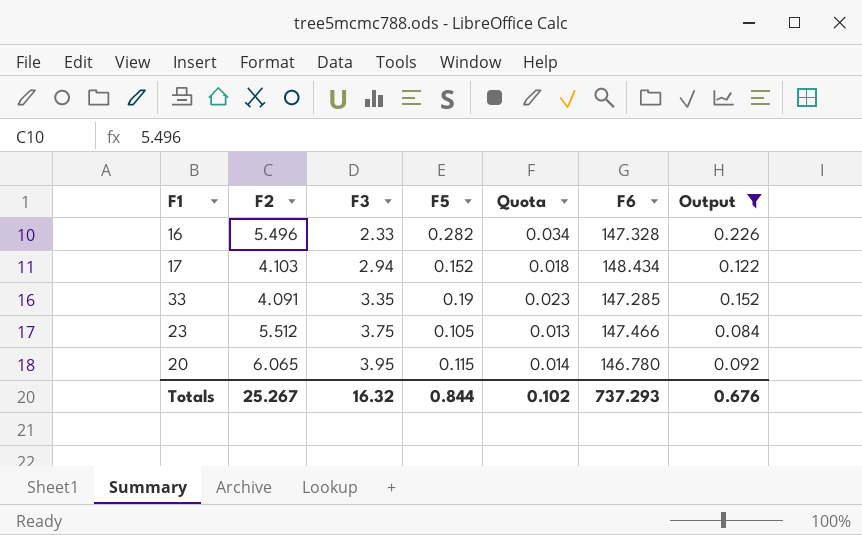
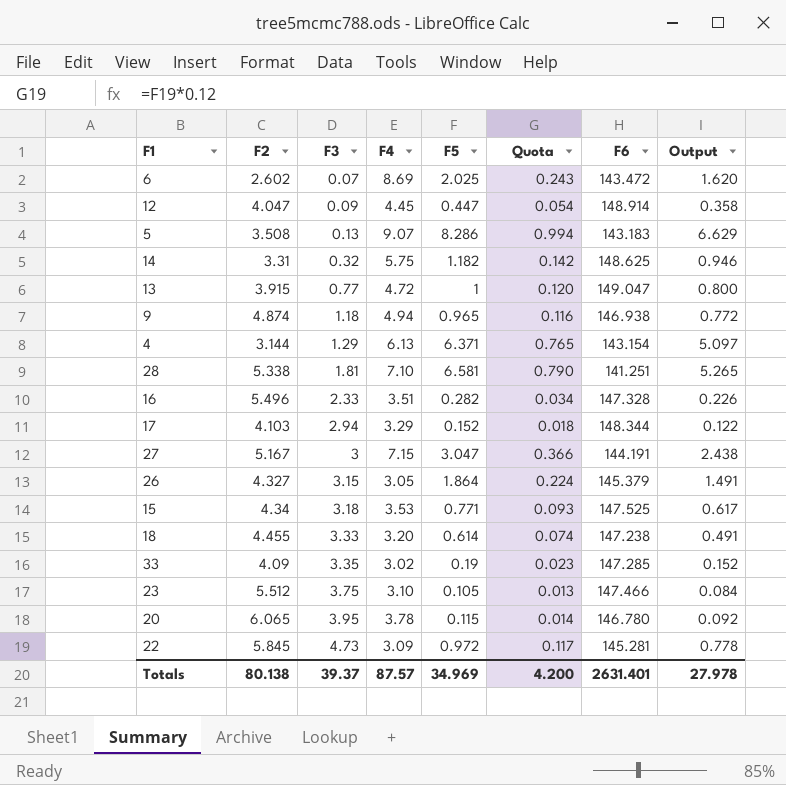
filter: Output <= 0.226 -> none
column F4 | position: none -> 4
17 | F6: 148.434 -> 148.344
33 | F2: 4.091 -> 4.09
Totals | F2: 25.267 -> 80.138
Totals | F3: 16.32 -> 39.37
Totals | F5: 0.844 -> 34.969
Totals | Quota: 0.102 -> 4.200
Totals | F6: 737.293 -> 2631.401
Totals | Output: 0.676 -> 27.978

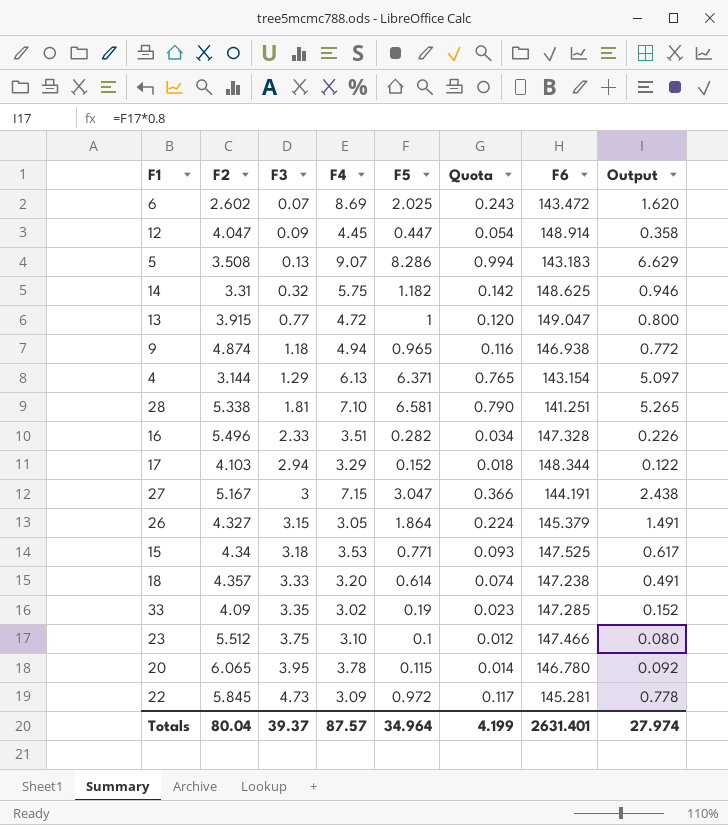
18 | F2: 4.455 -> 4.357
23 | F5: 0.105 -> 0.1
23 | Quota: 0.013 -> 0.012
23 | Output: 0.084 -> 0.080
Totals | F2: 80.138 -> 80.04
Totals | F5: 34.969 -> 34.964
Totals | Quota: 4.200 -> 4.199
Totals | Output: 27.978 -> 27.974

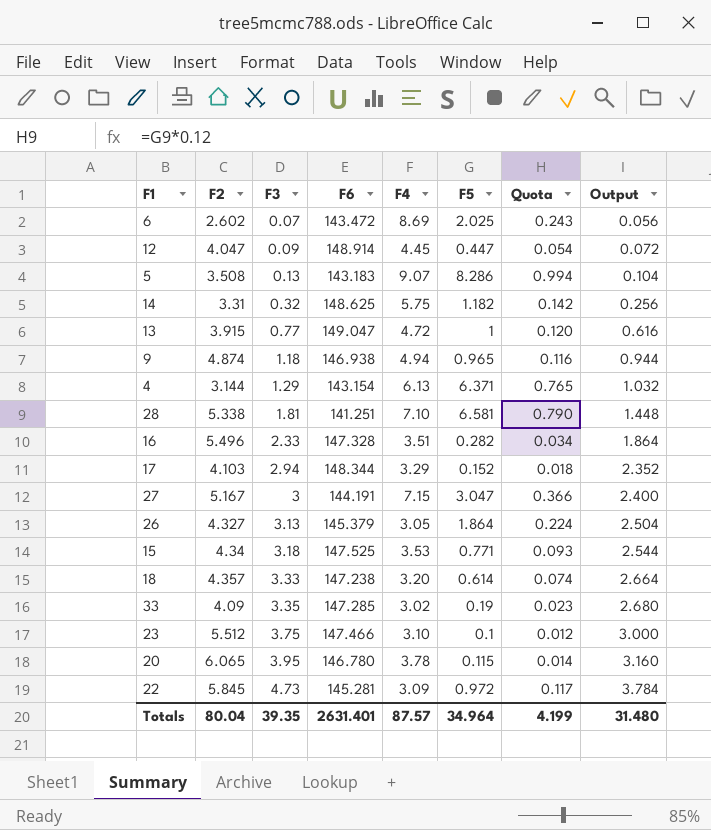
column F6 | position: 7 -> 4
column Output | formula: [F5] * 0.8 -> [F3] * 0.8
26 | F3: 3.15 -> 3.13
Totals | F3: 39.37 -> 39.35
Totals | Output: 27.974 -> 31.480

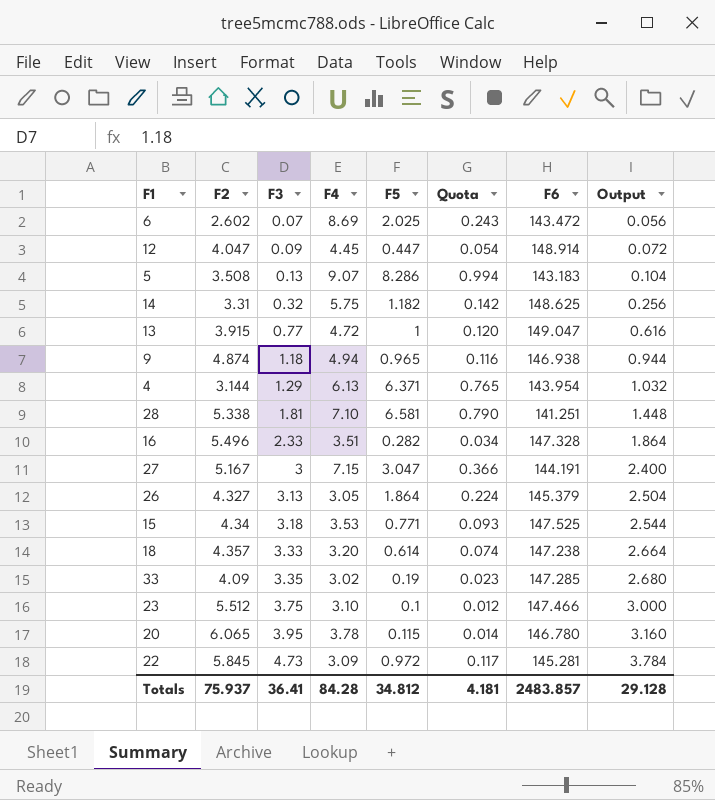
column F6 | position: 4 -> 7
row 17: 4.103 | 2.94 | 148.344 | 3.29 | 0.152 | 0.018 | 2.352 -> none
4 | F6: 143.154 -> 143.954
Totals | F2: 80.04 -> 75.937
Totals | F3: 39.35 -> 36.41
Totals | F4: 87.57 -> 84.28
Totals | F5: 34.964 -> 34.812
Totals | Quota: 4.199 -> 4.181
Totals | F6: 2631.401 -> 2483.857
Totals | Output: 31.480 -> 29.128

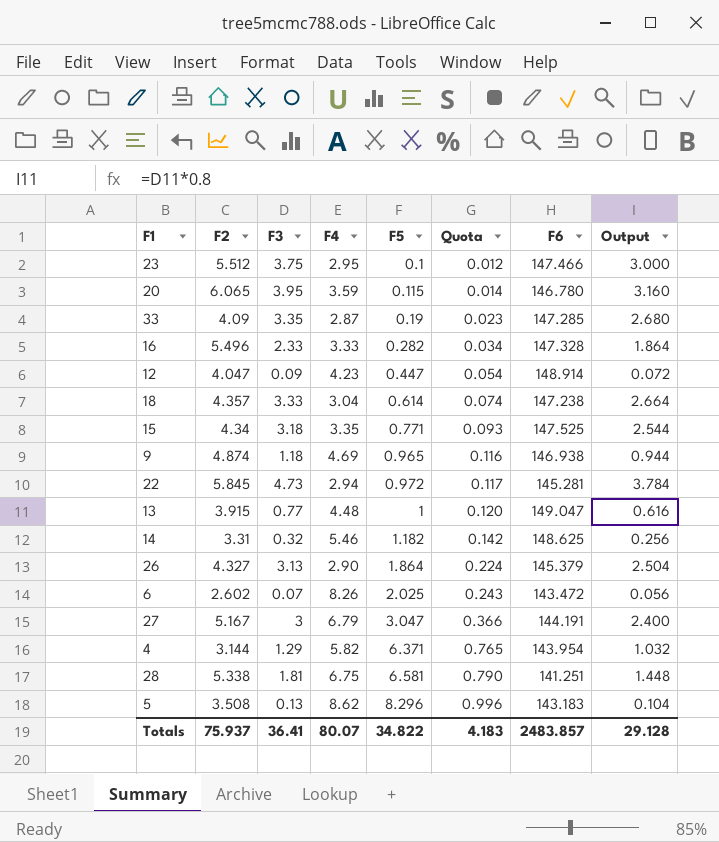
row order: F3 ascending -> F5 ascending
23 | F4: 3.10 -> 2.95
20 | F4: 3.78 -> 3.59
33 | F4: 3.02 -> 2.87
16 | F4: 3.51 -> 3.33
12 | F4: 4.45 -> 4.23
18 | F4: 3.20 -> 3.04
15 | F4: 3.53 -> 3.35
9 | F4: 4.94 -> 4.69
22 | F4: 3.09 -> 2.94
13 | F4: 4.72 -> 4.48
14 | F4: 5.75 -> 5.46
26 | F4: 3.05 -> 2.90
6 | F4: 8.69 -> 8.26
27 | F4: 7.15 -> 6.79
4 | F4: 6.13 -> 5.82
28 | F4: 7.10 -> 6.75
5 | F4: 9.07 -> 8.62
5 | F5: 8.286 -> 8.296
5 | Quota: 0.994 -> 0.996
Totals | F4: 84.28 -> 80.07
Totals | F5: 34.812 -> 34.822
Totals | Quota: 4.181 -> 4.183

